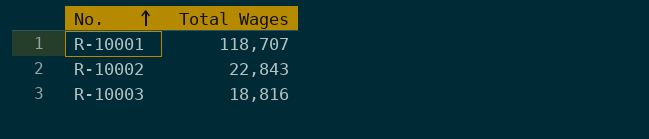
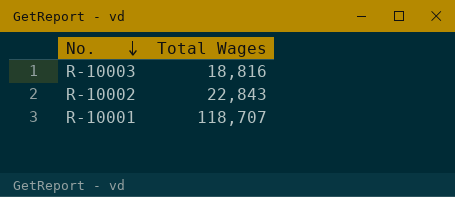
row order: No. ascending -> No. descending

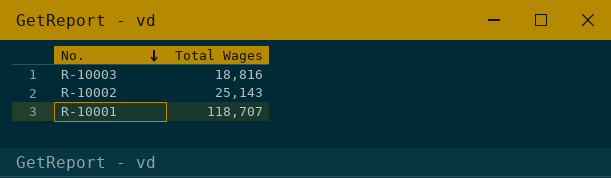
R-10002 | Total Wages: 22,843 -> 25,143

